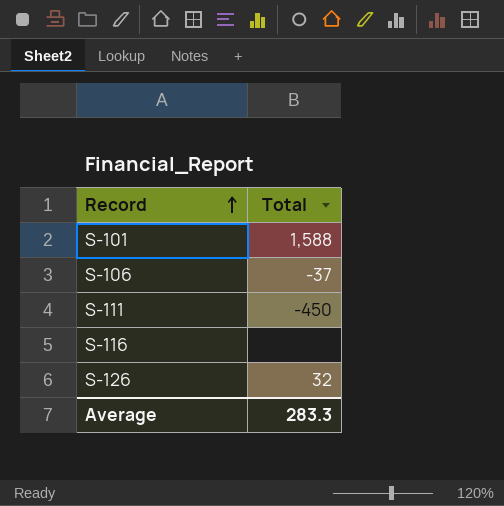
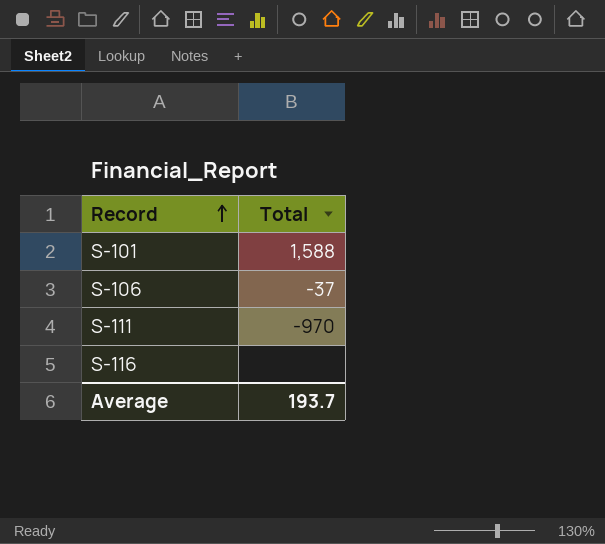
row S-126: 32 -> none
S-111 | Total: -450 -> -970
Average | Total: 283.3 -> 193.7

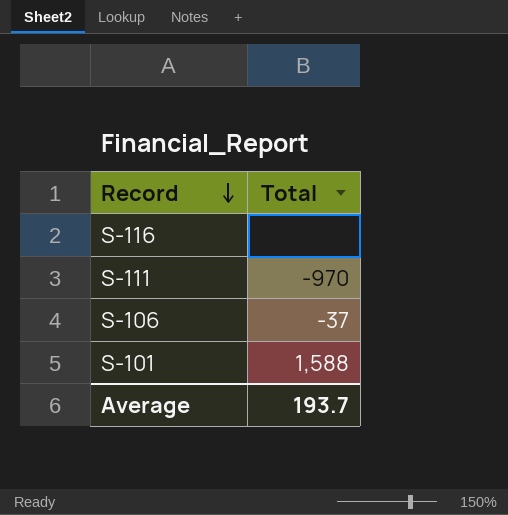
row order: Record ascending -> Record descending

